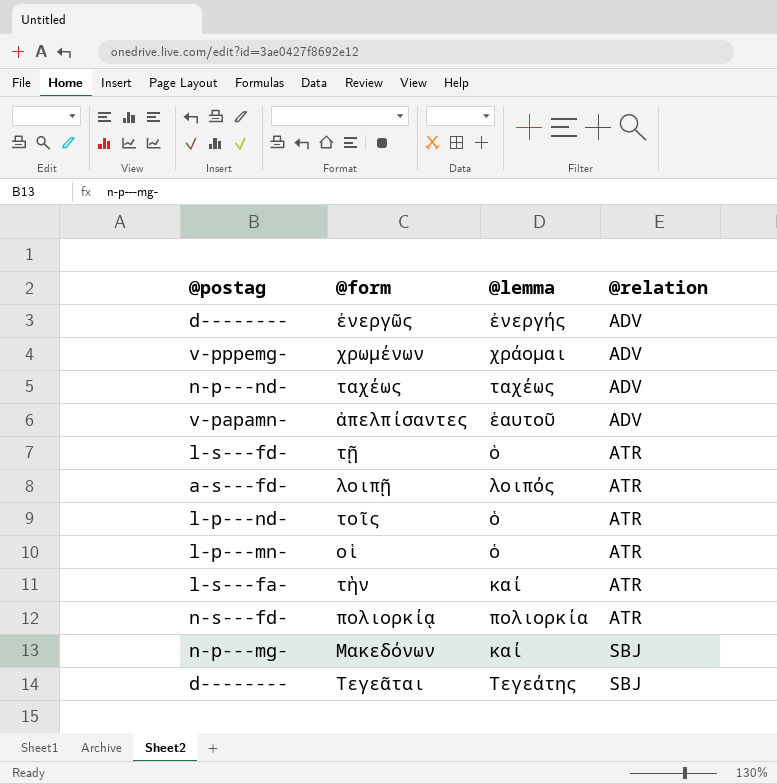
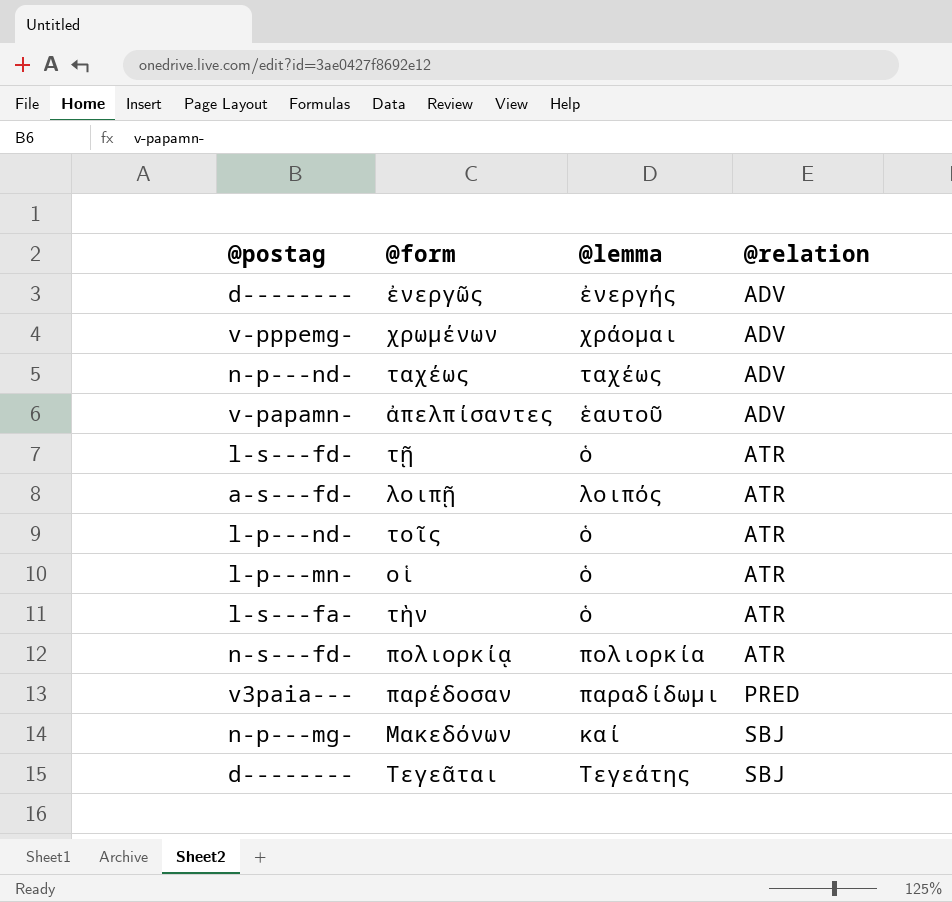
τὴν | @lemma: καί -> ὁ
row παρέδοσαν: none -> v3paia--- | παραδίδωμι | PRED

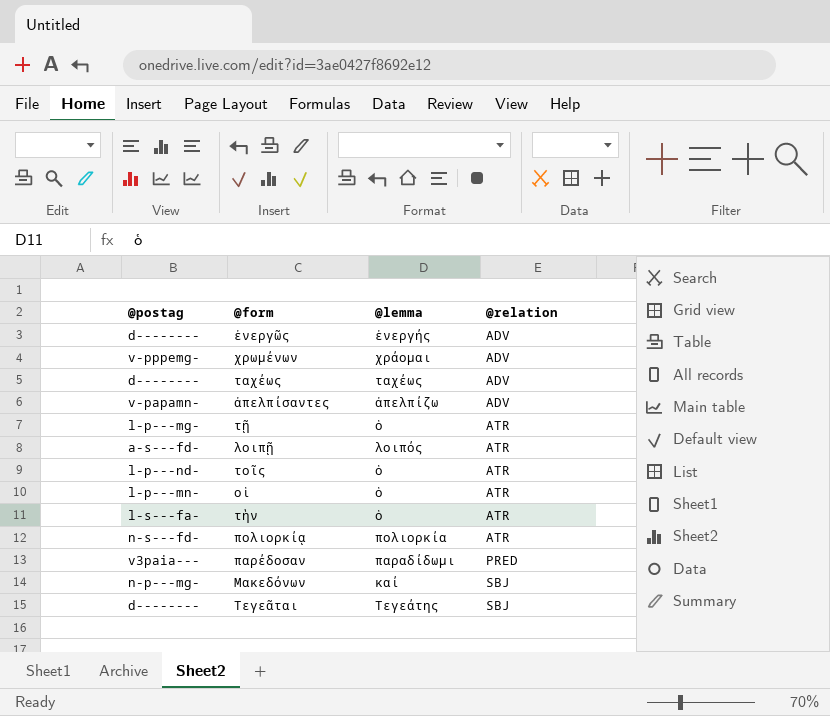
ταχέως | @postag: n-p---nd- -> d--------
ἀπελπίσαντες | @lemma: ἑαυτοῦ -> ἀπελπίζω
τῇ | @postag: l-s---fd- -> l-p---mg-

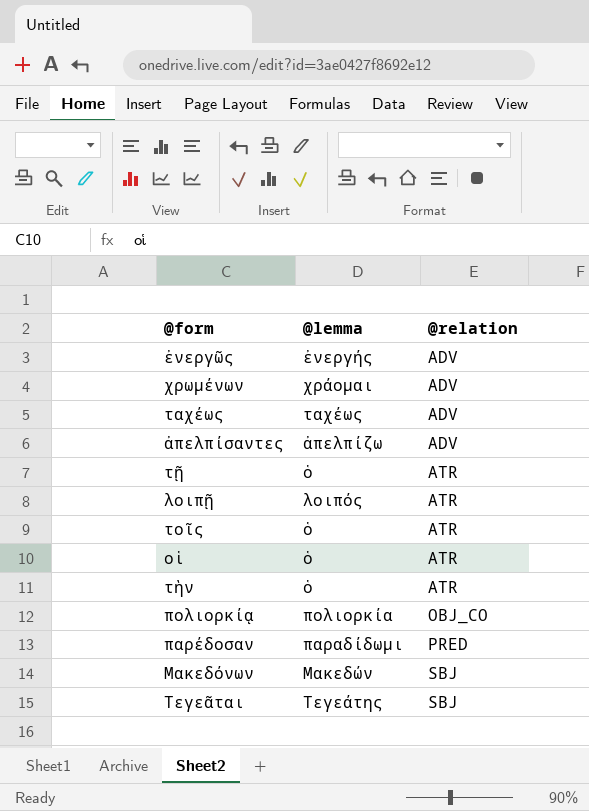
column @postag | position: 1 -> none
πολιορκίᾳ | @relation: ATR -> OBJ_CO
Μακεδόνων | @lemma: καί -> Μακεδών

